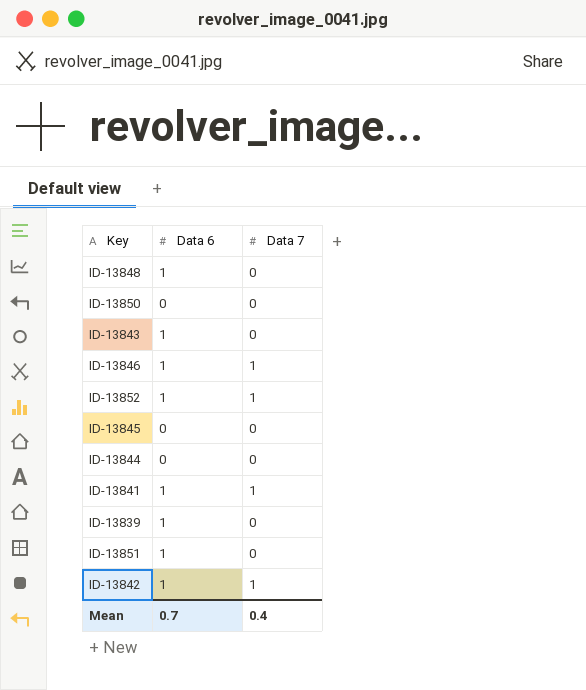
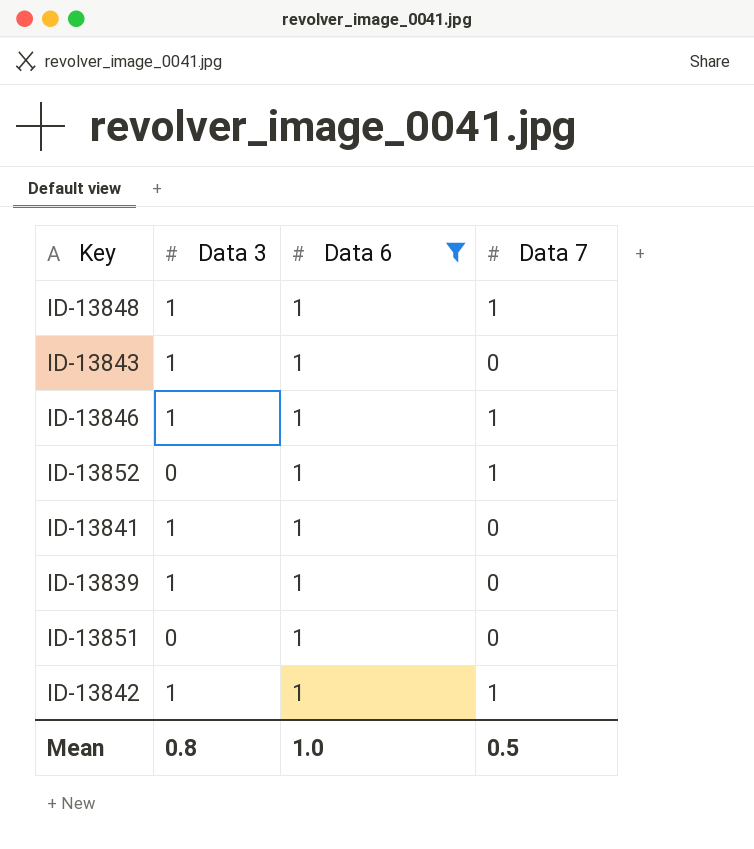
filter: none -> Data 6 = 1
column Data 3 | position: none -> 2
ID-13848 | Data 7: 0 -> 1
ID-13841 | Data 7: 1 -> 0
Mean | Data 6: 0.7 -> 1.0
Mean | Data 7: 0.4 -> 0.5

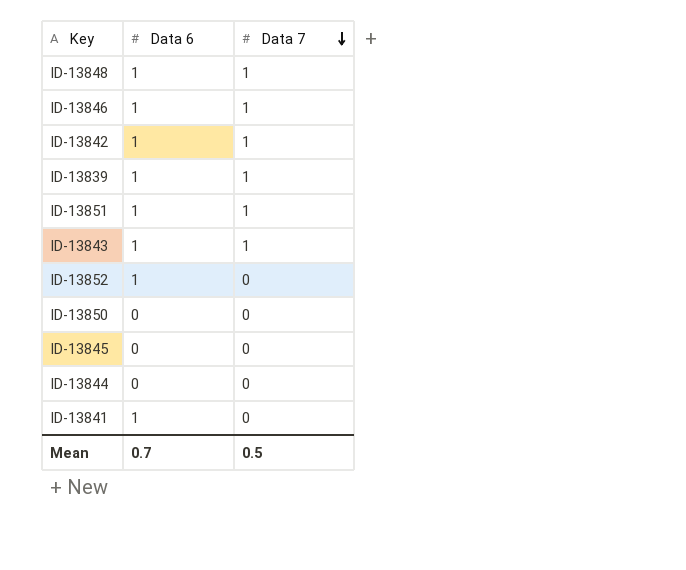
filter: Data 6 = 1 -> none
row order: none -> Data 7 descending
column Data 3 | position: 2 -> none
ID-13839 | Data 7: 0 -> 1
ID-13851 | Data 7: 0 -> 1
ID-13843 | Data 7: 0 -> 1
ID-13852 | Data 7: 1 -> 0
Mean | Data 6: 1.0 -> 0.7

